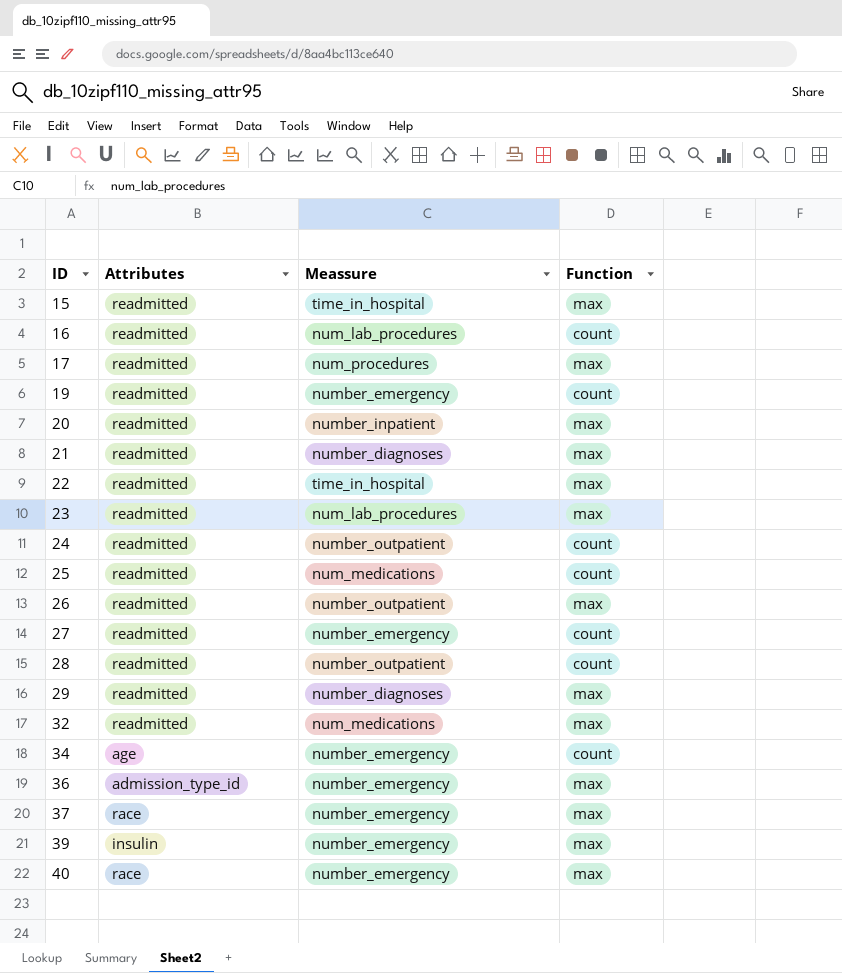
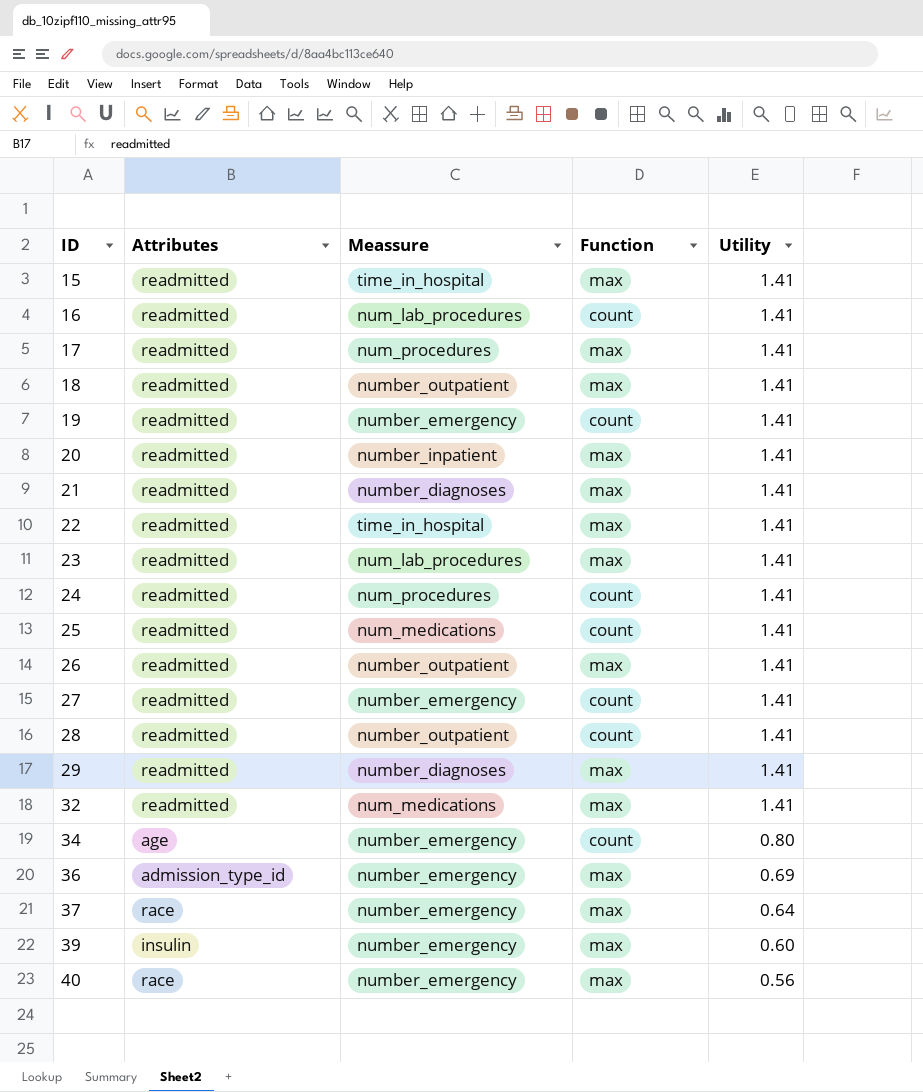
column Utility | position: none -> 5
row 18: none -> readmitted | number_outpatient | max | 1.41
24 | Meassure: number_outpatient -> num_procedures

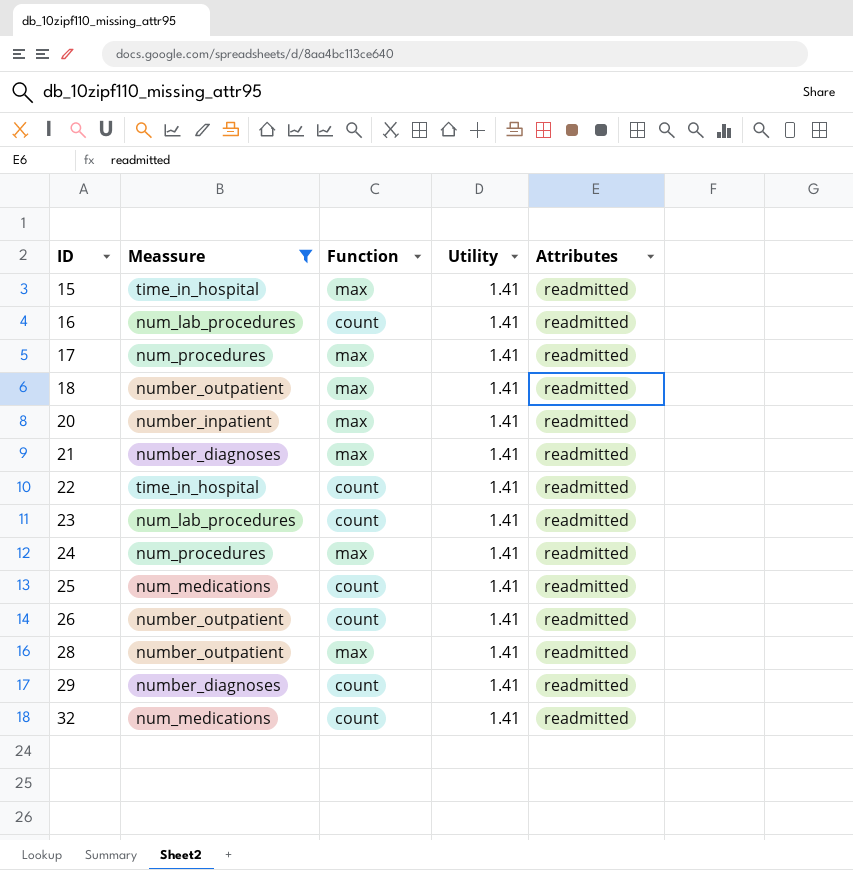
filter: none -> Meassure != number_emergency
column Attributes | position: 2 -> 5
22 | Function: max -> count
23 | Function: max -> count
24 | Function: count -> max
26 | Function: max -> count
28 | Function: count -> max
29 | Function: max -> count
32 | Function: max -> count

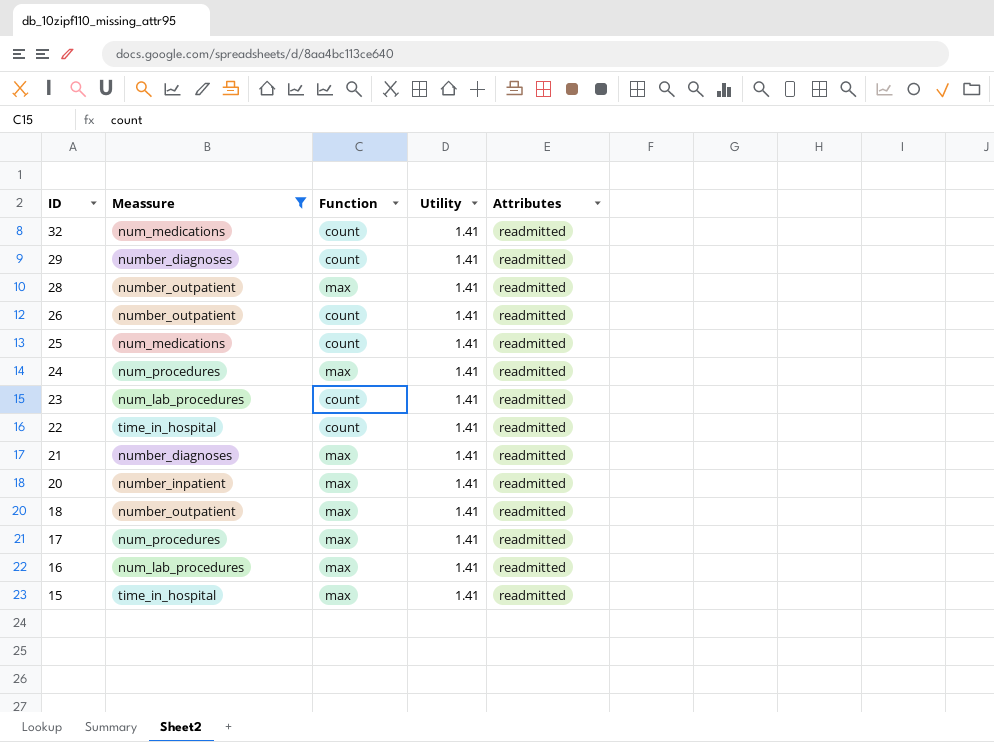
row order: ID ascending -> ID descending
16 | Function: count -> max

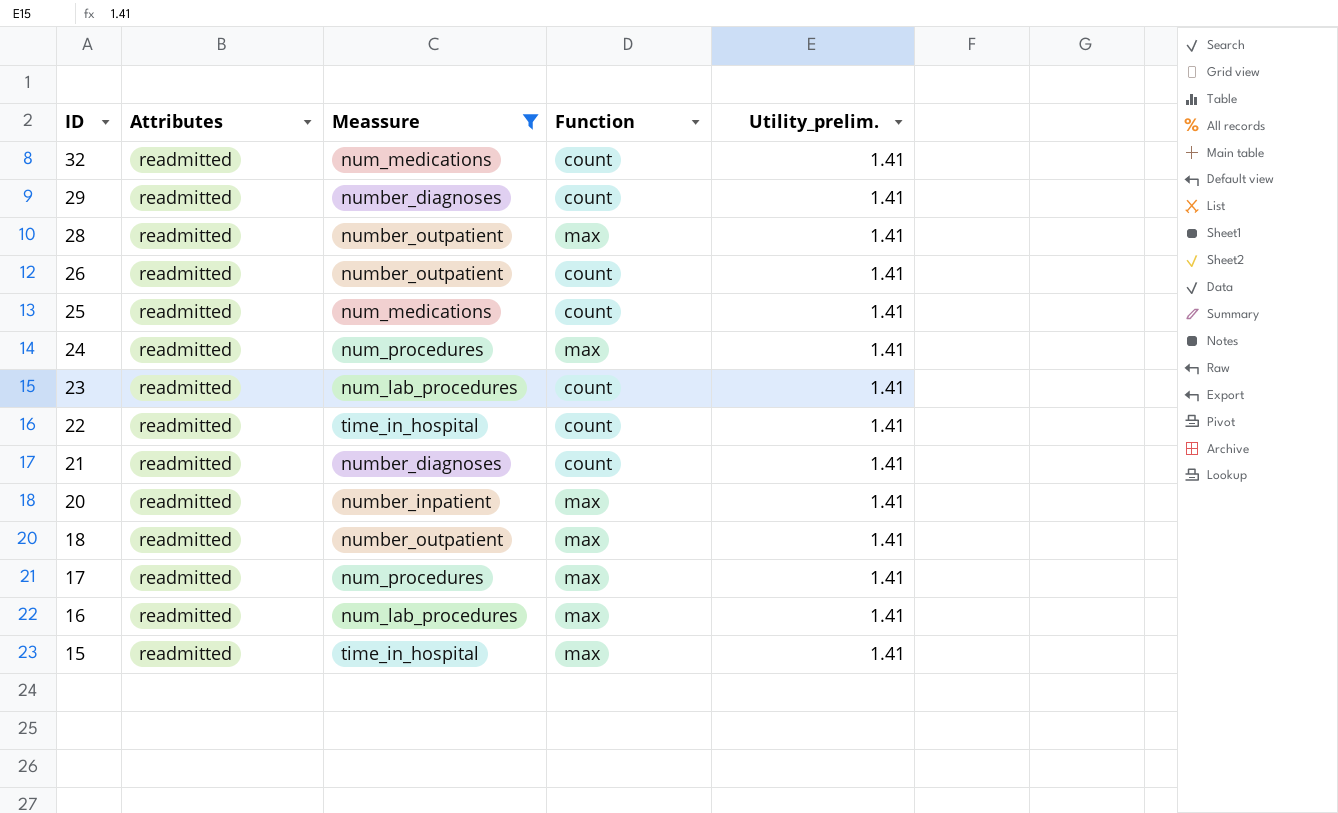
column Attributes | position: 5 -> 2
column name: Utility -> Utility_prelim.
21 | Function: max -> count

